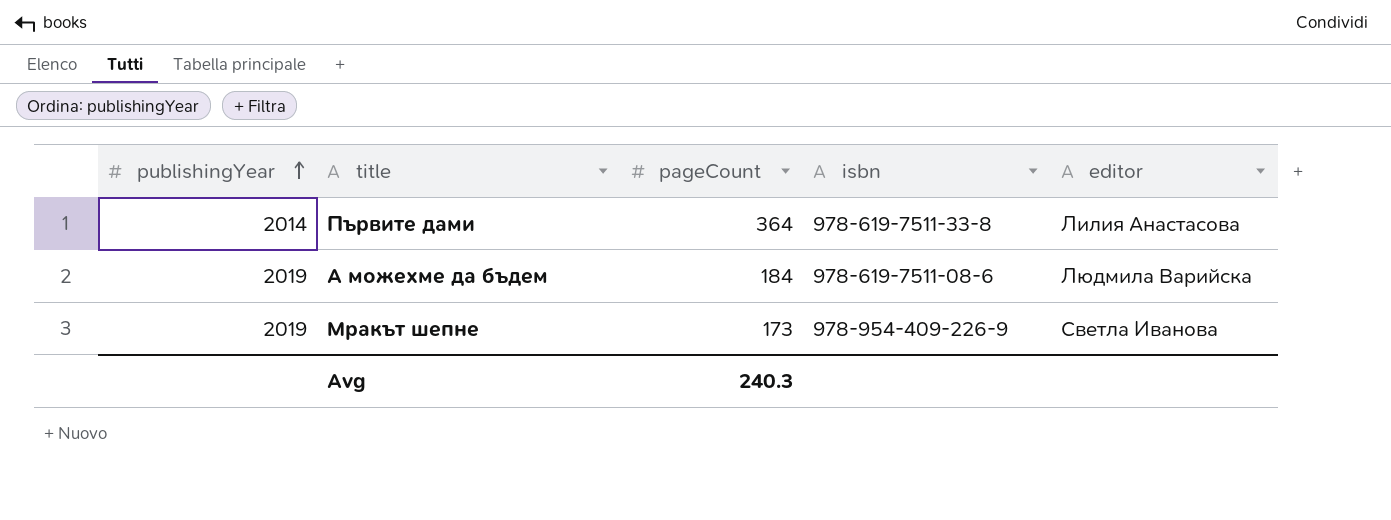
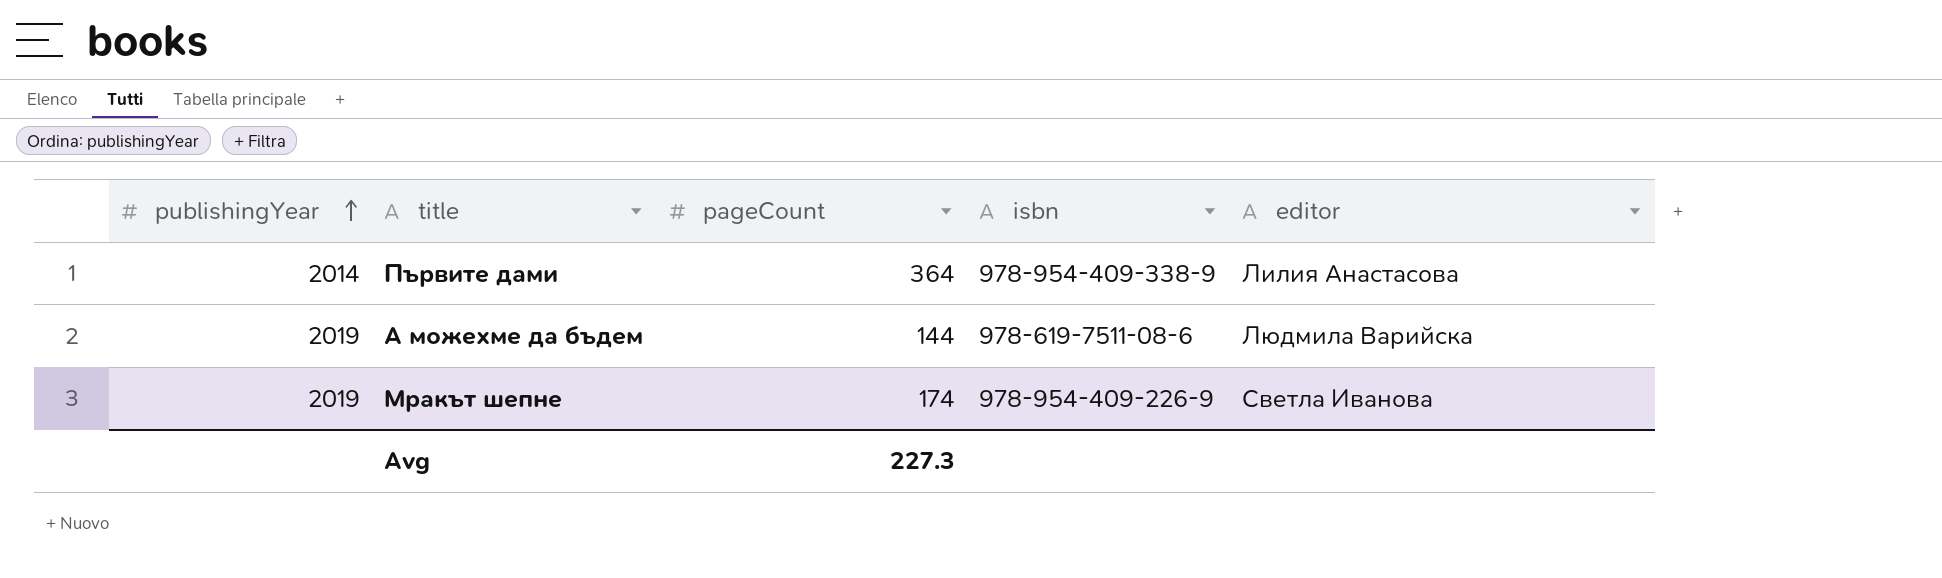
Първите дами | isbn: 978-619-7511-33-8 -> 978-954-409-338-9
А можехме да бъдем | pageCount: 184 -> 144
Мракът шепне | pageCount: 173 -> 174
Avg | pageCount: 240.3 -> 227.3

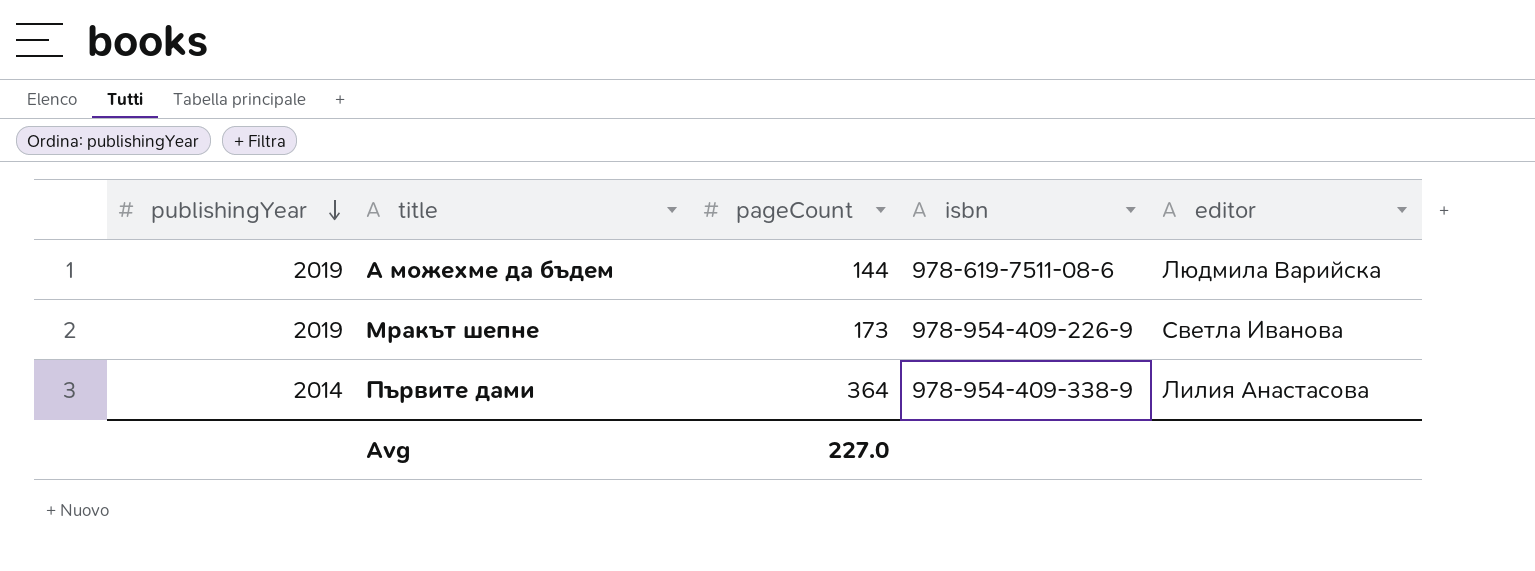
row order: publishingYear ascending -> publishingYear descending
Мракът шепне | pageCount: 174 -> 173
Avg | pageCount: 227.3 -> 227.0

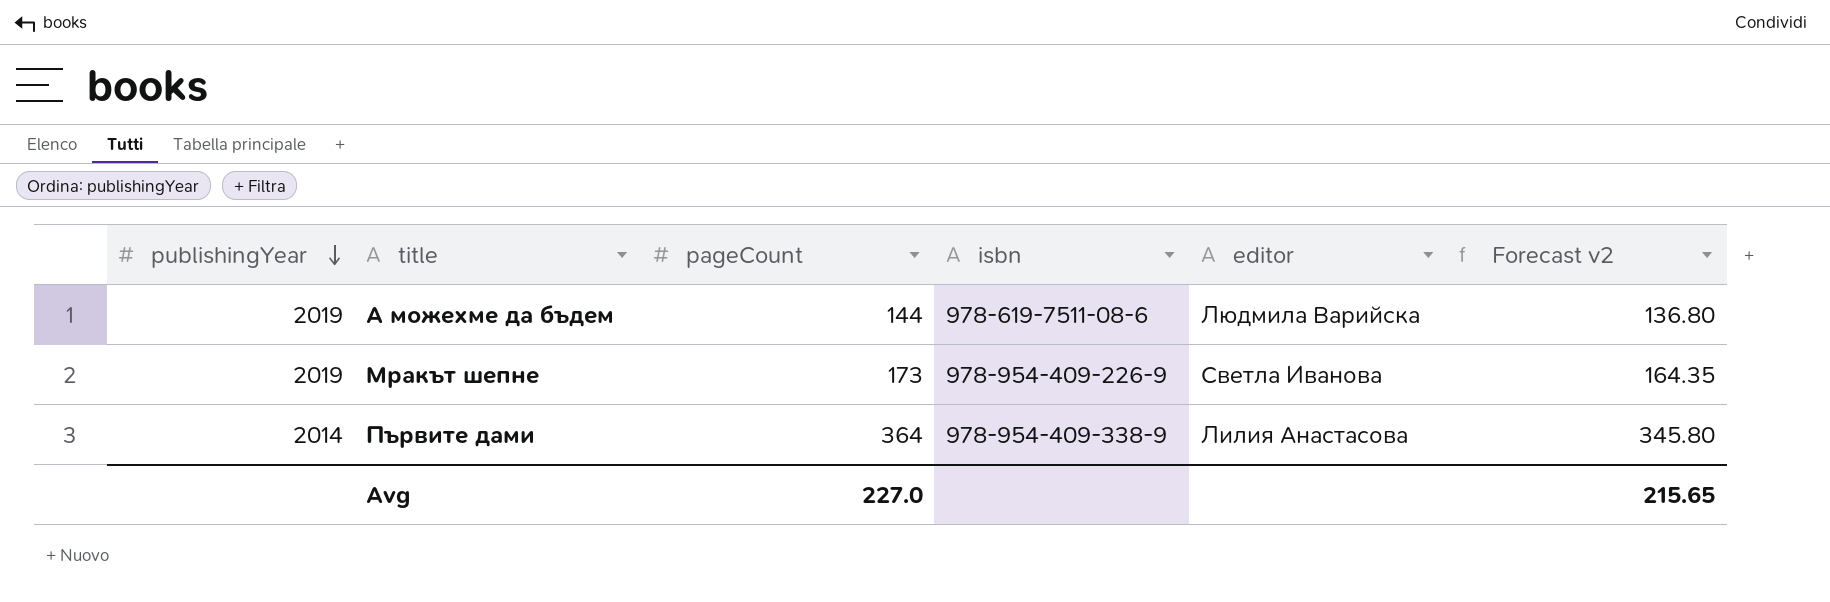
column Forecast v2 | formula: none -> [pageCount] * 0.95

